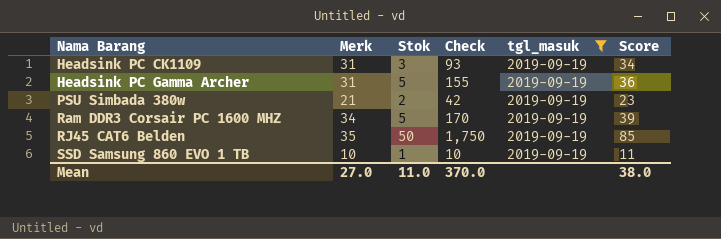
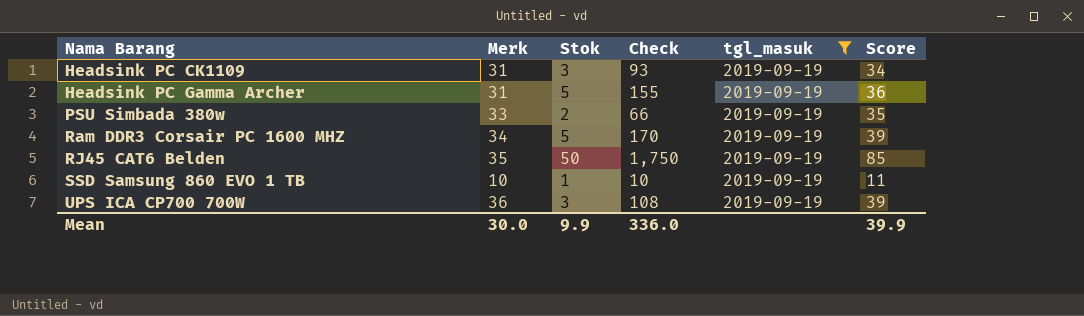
PSU Simbada 380w | Merk: 21 -> 33
PSU Simbada 380w | Check: 42 -> 66
PSU Simbada 380w | Score: 23 -> 35
row UPS ICA CP700 700W: none -> 36 | 3 | 108 | 2019-09-19 | 39
Mean | Merk: 27.0 -> 30.0
Mean | Stok: 11.0 -> 9.9
Mean | Check: 370.0 -> 336.0
Mean | Score: 38.0 -> 39.9

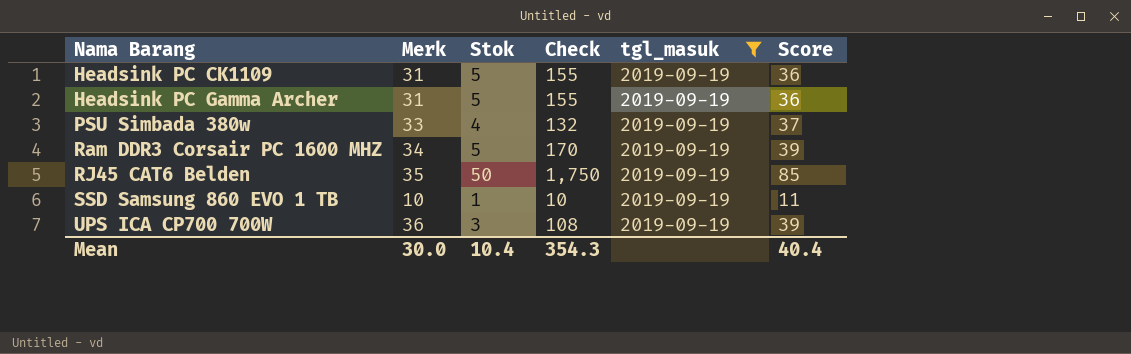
Headsink PC CK1109 | Stok: 3 -> 5
Headsink PC CK1109 | Check: 93 -> 155
Headsink PC CK1109 | Score: 34 -> 36
PSU Simbada 380w | Stok: 2 -> 4
PSU Simbada 380w | Check: 66 -> 132
PSU Simbada 380w | Score: 35 -> 37
Mean | Stok: 9.9 -> 10.4
Mean | Check: 336.0 -> 354.3
Mean | Score: 39.9 -> 40.4

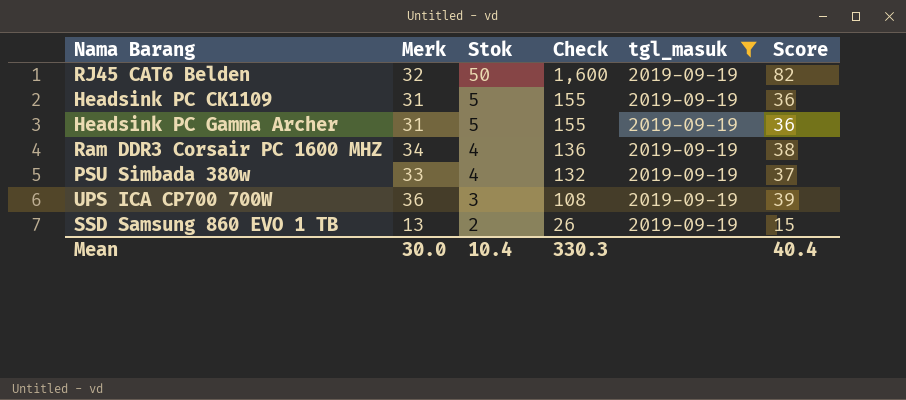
row order: Nama Barang ascending -> Stok descending
RJ45 CAT6 Belden | Merk: 35 -> 32
RJ45 CAT6 Belden | Check: 1,750 -> 1,600
RJ45 CAT6 Belden | Score: 85 -> 82
Ram DDR3 Corsair PC 1600 MHZ | Stok: 5 -> 4
Ram DDR3 Corsair PC 1600 MHZ | Check: 170 -> 136
Ram DDR3 Corsair PC 1600 MHZ | Score: 39 -> 38
SSD Samsung 860 EVO 1 TB | Merk: 10 -> 13
SSD Samsung 860 EVO 1 TB | Stok: 1 -> 2
SSD Samsung 860 EVO 1 TB | Check: 10 -> 26
SSD Samsung 860 EVO 1 TB | Score: 11 -> 15
Mean | Check: 354.3 -> 330.3

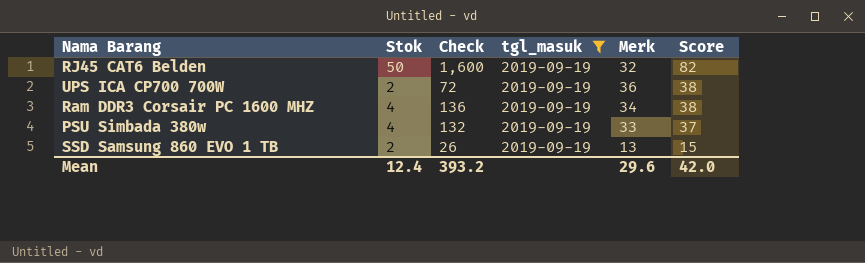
row order: Stok descending -> Score descending
column Merk | position: 2 -> 5
row Headsink PC CK1109: 31 | 5 | 155 | 2019-09-19 | 36 -> none
row Headsink PC Gamma Archer: 31 | 5 | 155 | 2019-09-19 | 36 -> none
UPS ICA CP700 700W | Stok: 3 -> 2
UPS ICA CP700 700W | Check: 108 -> 72
UPS ICA CP700 700W | Score: 39 -> 38
Mean | Stok: 10.4 -> 12.4
Mean | Check: 330.3 -> 393.2
Mean | Merk: 30.0 -> 29.6
Mean | Score: 40.4 -> 42.0

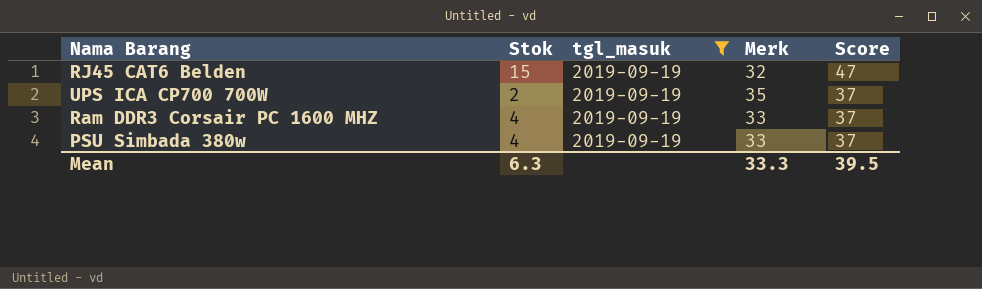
column Check | formula: [Stok] * [Merk] -> none
row SSD Samsung 860 EVO 1 TB: 2 | 26 | 2019-09-19 | 13 | 15 -> none
RJ45 CAT6 Belden | Stok: 50 -> 15
RJ45 CAT6 Belden | Score: 82 -> 47
UPS ICA CP700 700W | Merk: 36 -> 35
UPS ICA CP700 700W | Score: 38 -> 37
Ram DDR3 Corsair PC 1600 MHZ | Merk: 34 -> 33
Ram DDR3 Corsair PC 1600 MHZ | Score: 38 -> 37
Mean | Stok: 12.4 -> 6.3
Mean | Merk: 29.6 -> 33.3
Mean | Score: 42.0 -> 39.5

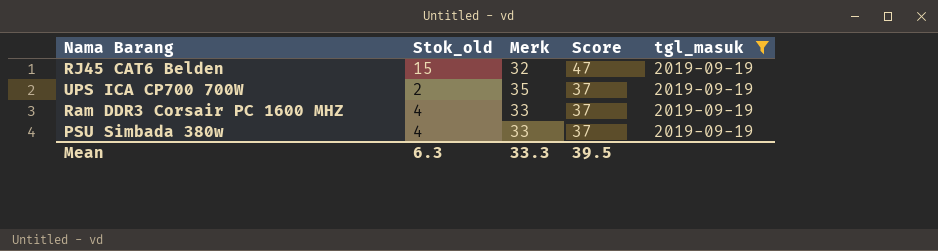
column name: Stok -> Stok_old
column tgl_masuk | position: 3 -> 5

